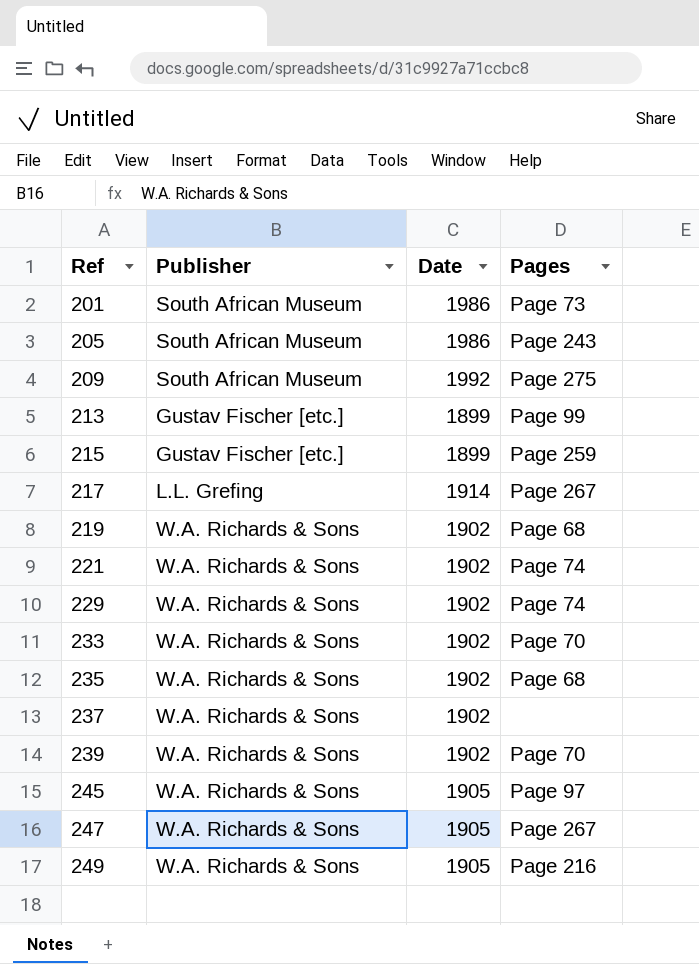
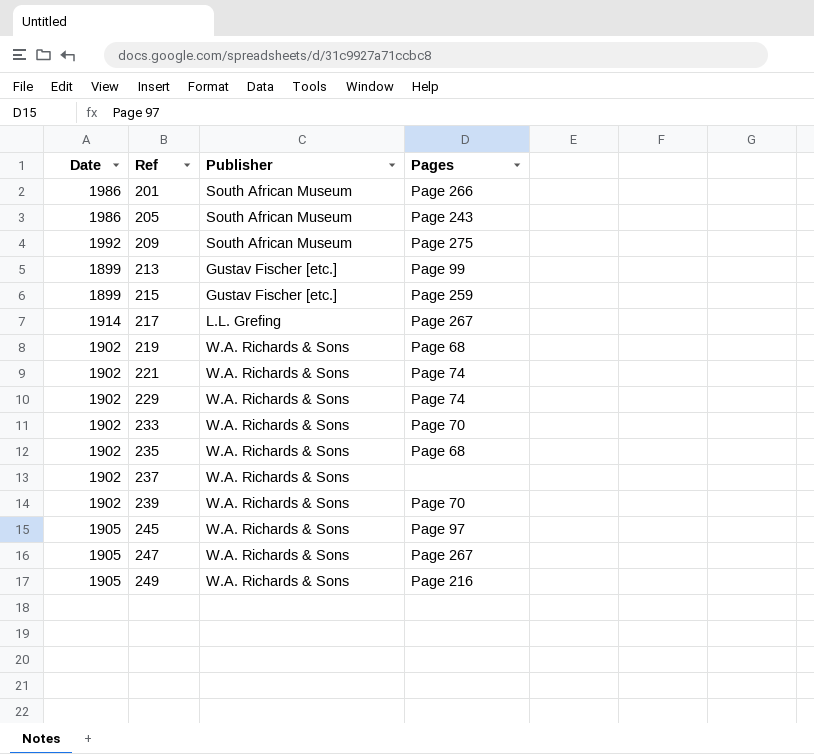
column Date | position: 3 -> 1
201 | Pages: Page 73 -> Page 266

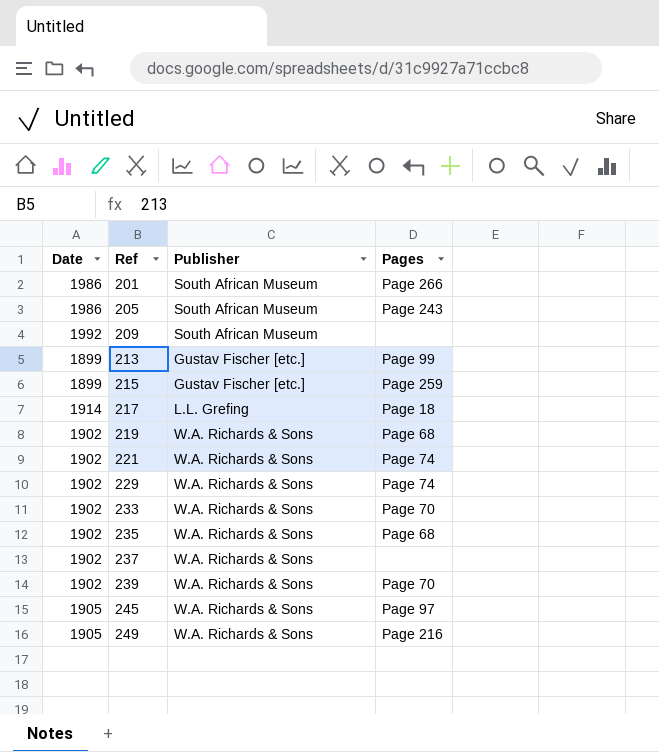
row 247: 1905 | W.A. Richards & Sons | Page 267 -> none
209 | Pages: Page 275 -> none
217 | Pages: Page 267 -> Page 18

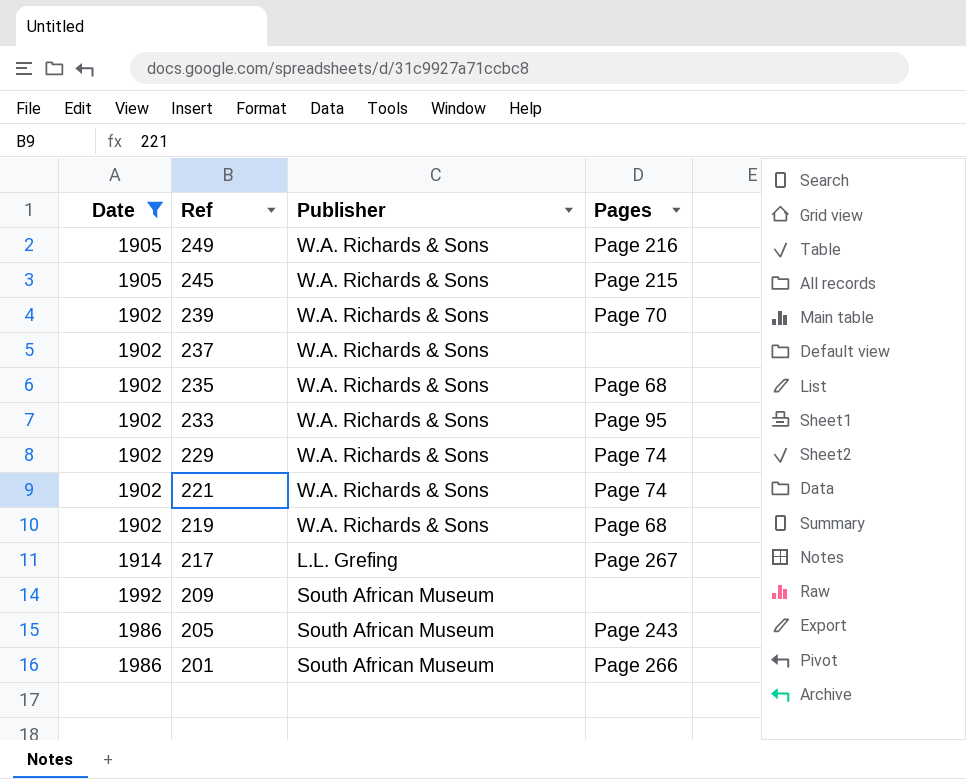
filter: none -> Date != 1899
row order: Ref ascending -> Ref descending
245 | Pages: Page 97 -> Page 215
233 | Pages: Page 70 -> Page 95
217 | Pages: Page 18 -> Page 267

